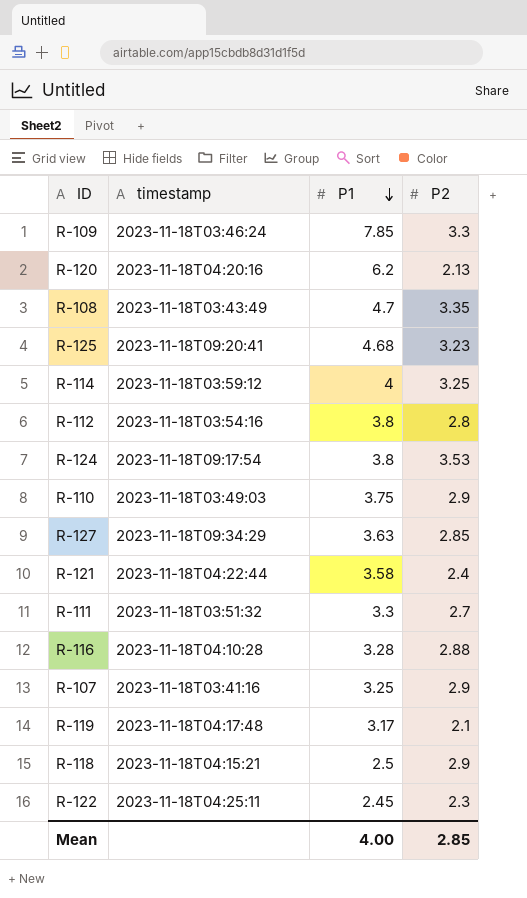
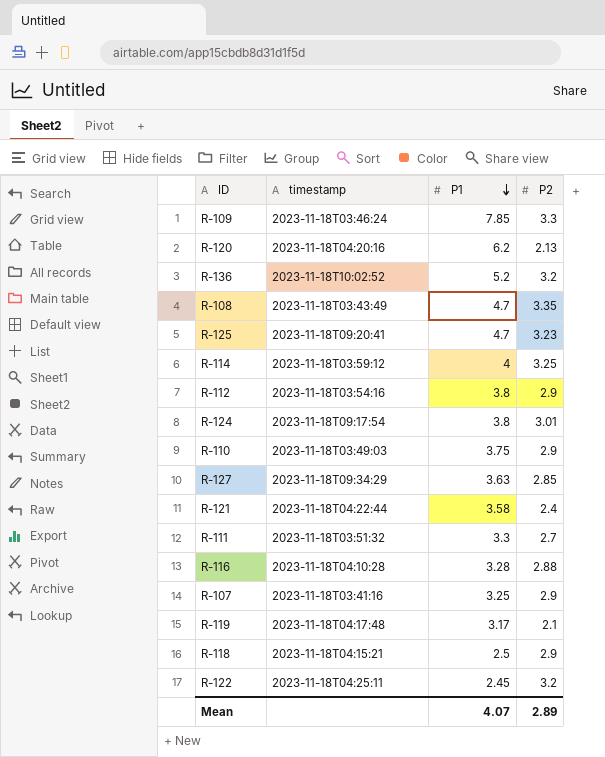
row R-136: none -> 2023-11-18T10:02:52 | 5.2 | 3.2
R-125 | P1: 4.68 -> 4.7
R-112 | P2: 2.8 -> 2.9
R-124 | P2: 3.53 -> 3.01
R-122 | P2: 2.3 -> 3.2
Mean | P1: 4.00 -> 4.07
Mean | P2: 2.85 -> 2.89

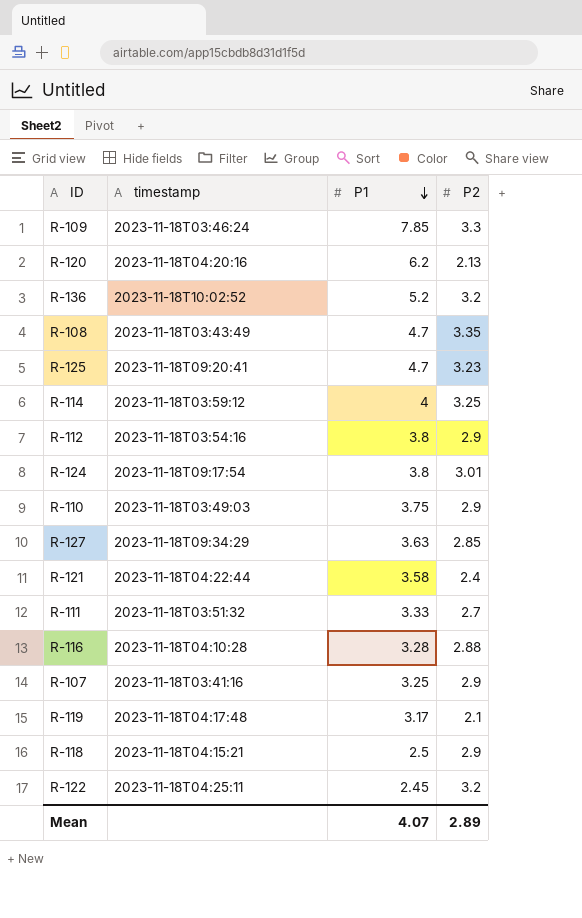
R-111 | P1: 3.3 -> 3.33

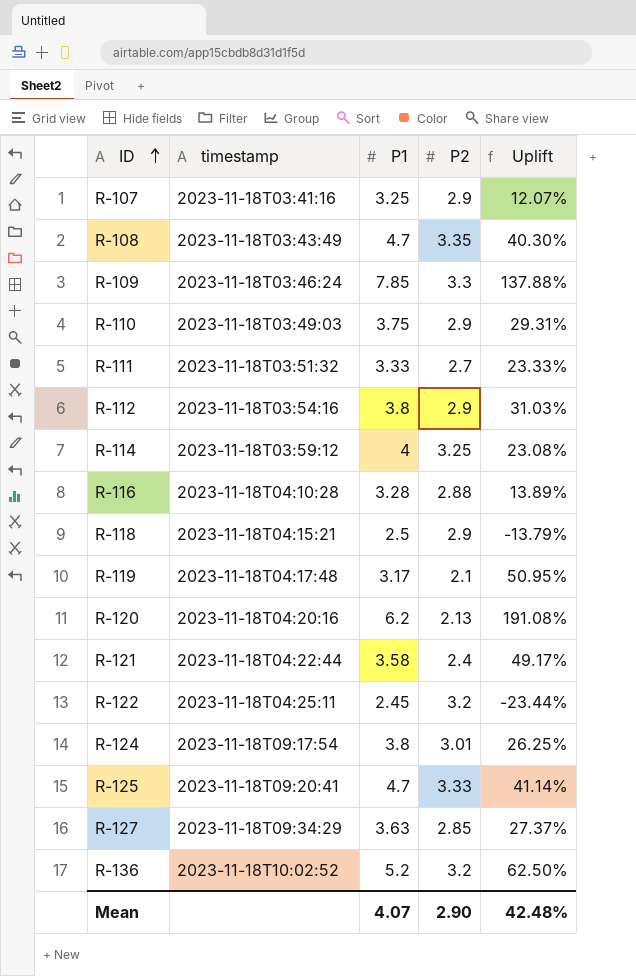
row order: P1 descending -> ID ascending
column Uplift | formula: none -> ([P1] - [P2]) / [P2]
R-125 | P2: 3.23 -> 3.33
Mean | P2: 2.89 -> 2.90

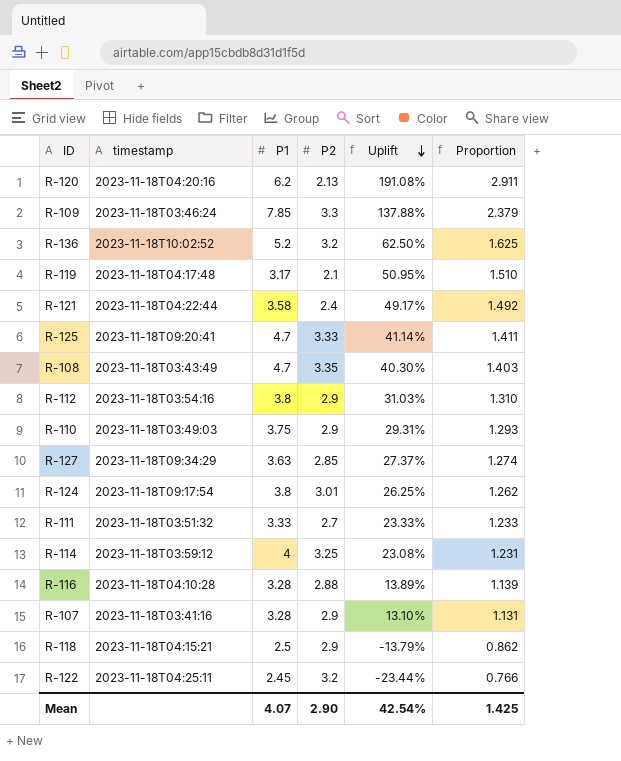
row order: ID ascending -> Uplift descending
column Proportion | formula: none -> [P1] / [P2]
R-107 | P1: 3.25 -> 3.28
R-107 | Uplift: 12.07% -> 13.10%
Mean | Uplift: 42.48% -> 42.54%

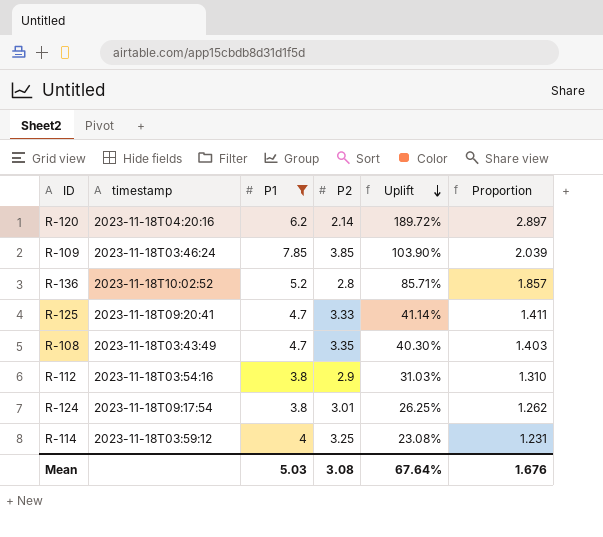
filter: none -> P1 >= 3.8
R-120 | P2: 2.13 -> 2.14
R-120 | Uplift: 191.08% -> 189.72%
R-120 | Proportion: 2.911 -> 2.897
R-109 | P2: 3.3 -> 3.85
R-109 | Uplift: 137.88% -> 103.90%
R-109 | Proportion: 2.379 -> 2.039
R-136 | P2: 3.2 -> 2.8
R-136 | Uplift: 62.50% -> 85.71%
R-136 | Proportion: 1.625 -> 1.857
Mean | P1: 4.07 -> 5.03
Mean | P2: 2.90 -> 3.08
Mean | Uplift: 42.54% -> 67.64%
Mean | Proportion: 1.425 -> 1.676

